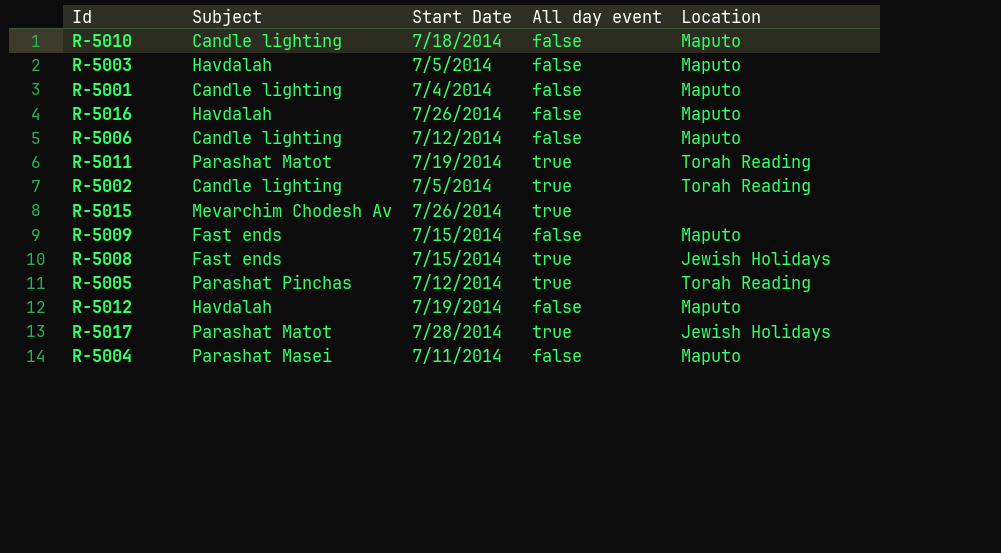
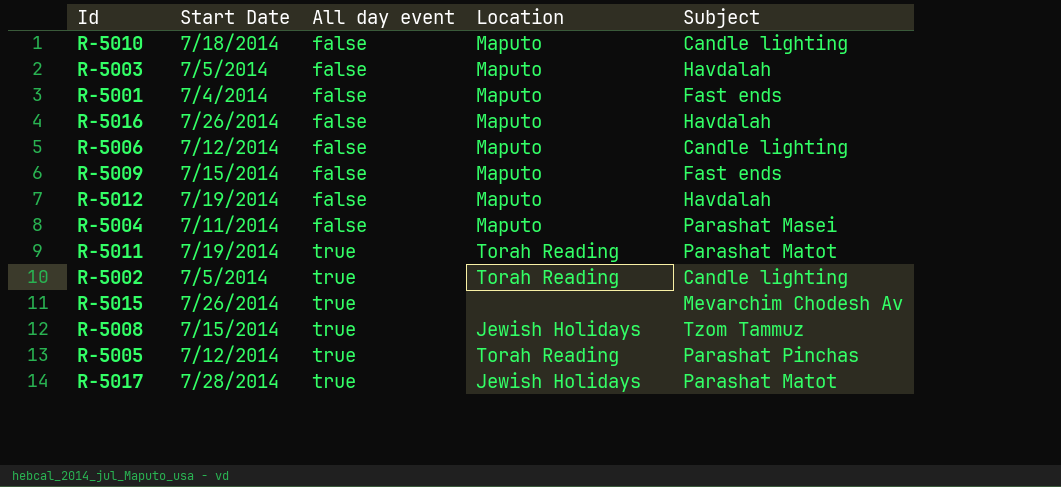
row order: none -> All day event ascending
column Subject | position: 2 -> 5
R-5001 | Subject: Candle lighting -> Fast ends
R-5008 | Subject: Fast ends -> Tzom Tammuz

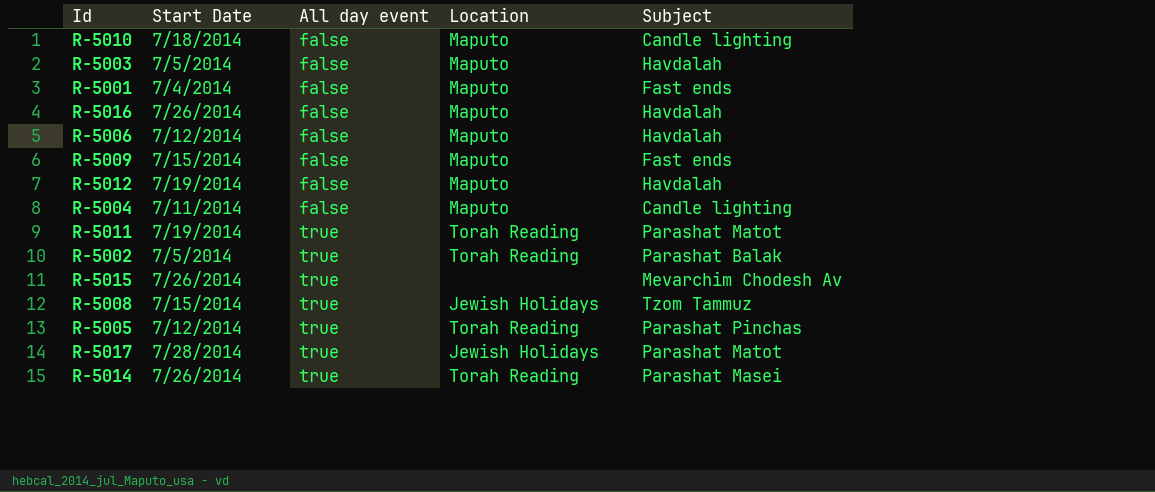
R-5006 | Subject: Candle lighting -> Havdalah
R-5004 | Subject: Parashat Masei -> Candle lighting
R-5002 | Subject: Candle lighting -> Parashat Balak
row R-5014: none -> 7/26/2014 | true | Torah Reading | Parashat Masei

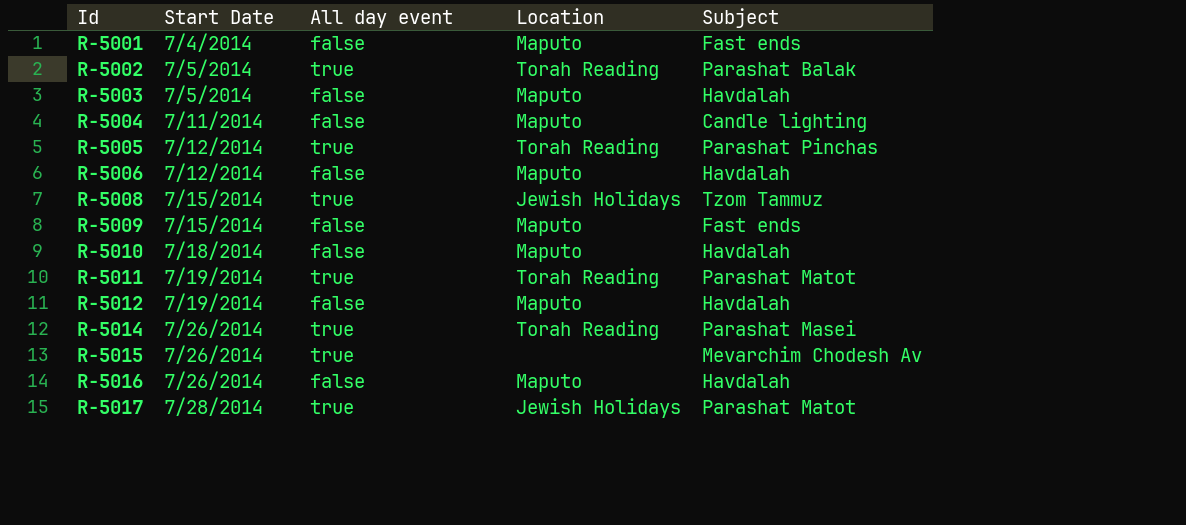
row order: All day event ascending -> Id ascending
R-5010 | Subject: Candle lighting -> Havdalah

